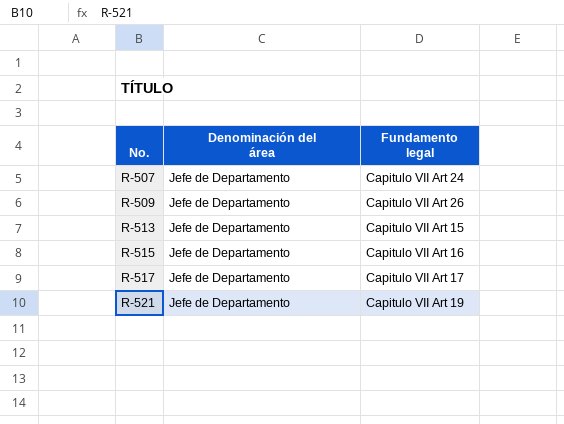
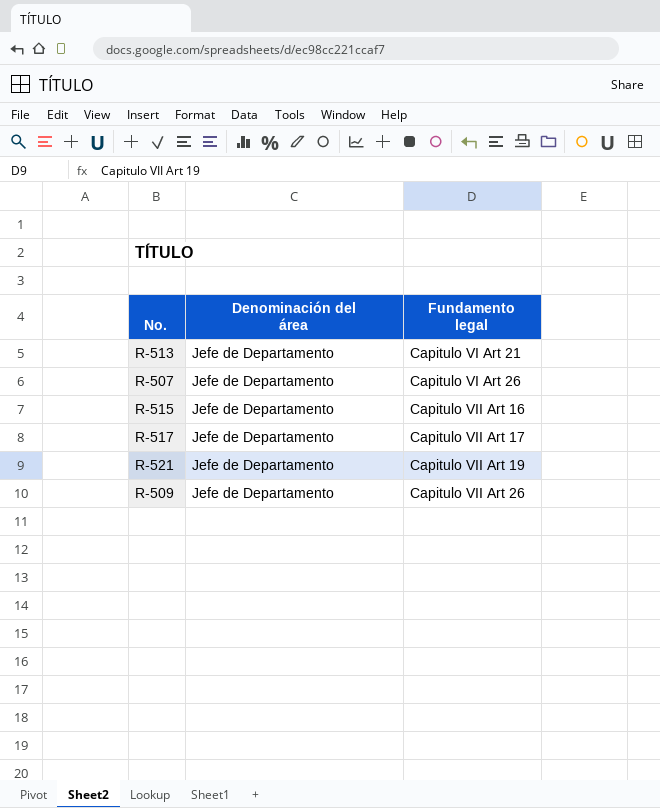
row order: No. ascending -> Fundamento legal ascending
R-513 | Fundamento legal: Capitulo VII Art 15 -> Capitulo VI Art 21
R-507 | Fundamento legal: Capitulo VII Art 24 -> Capitulo VI Art 26

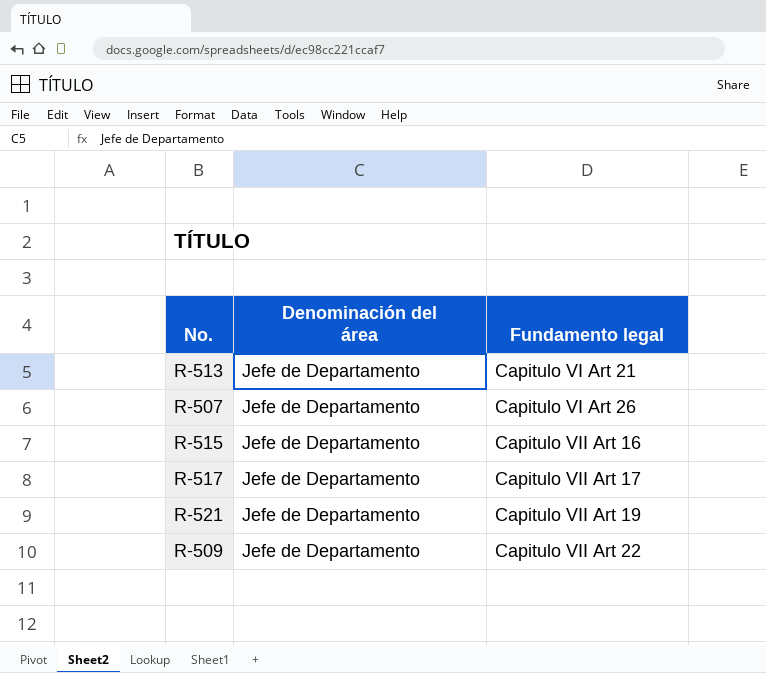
R-509 | Fundamento legal: Capitulo VII Art 26 -> Capitulo VII Art 22

